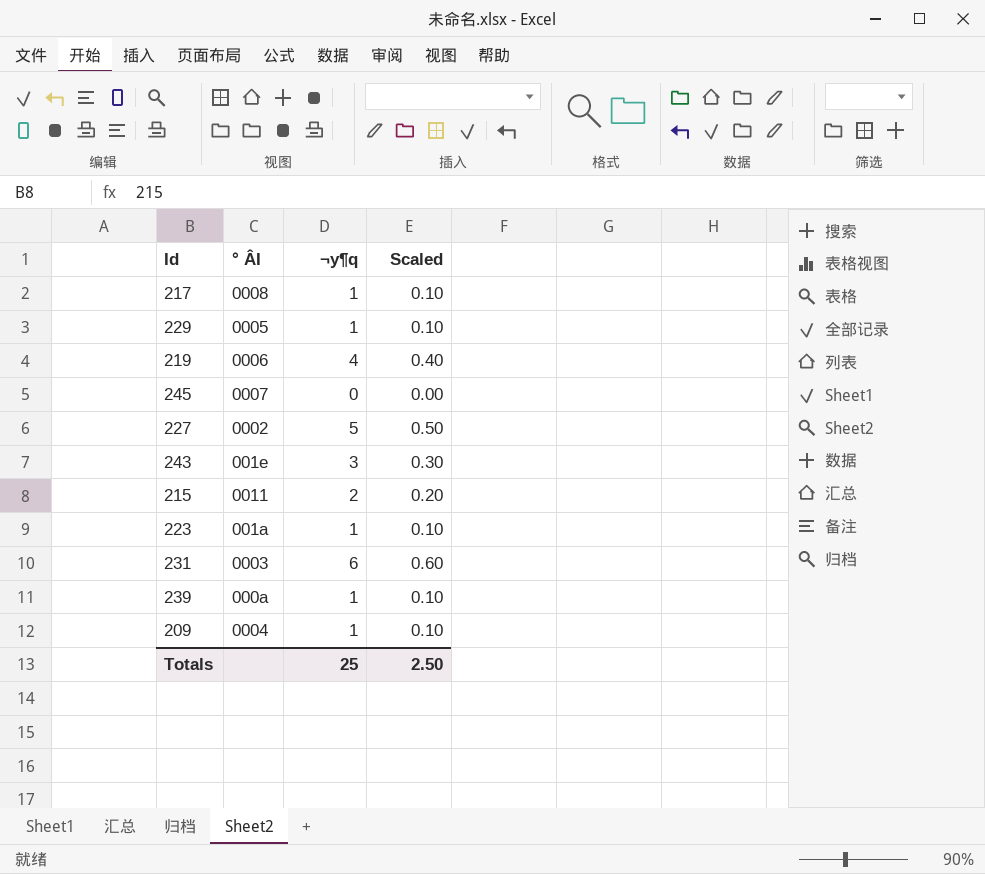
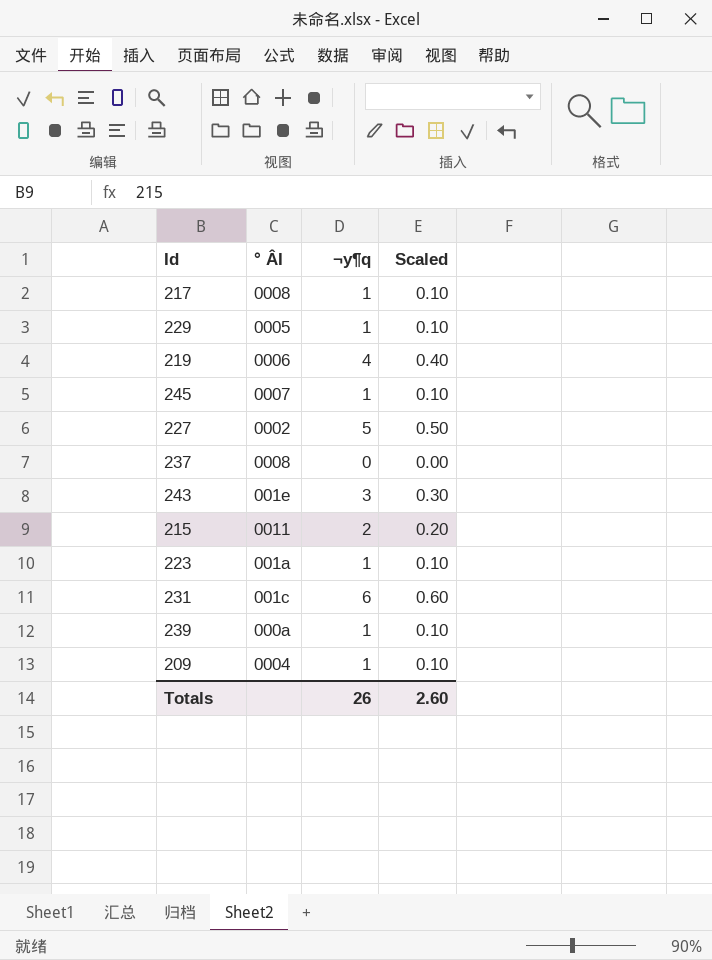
245 | ¬y¶q: 0 -> 1
245 | Scaled: 0.00 -> 0.10
row 237: none -> 0008 | 0 | 0.00
231 | ° ÂI: 0003 -> 001c
Totals | ¬y¶q: 25 -> 26
Totals | Scaled: 2.50 -> 2.60

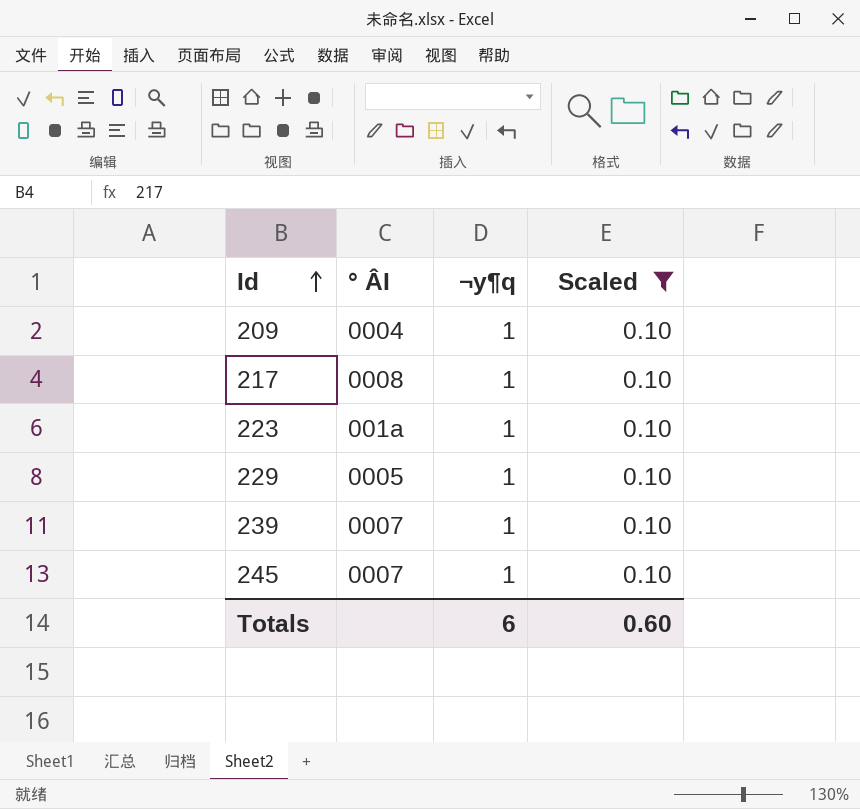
filter: none -> Scaled = 0.10
row order: none -> Id ascending
239 | ° ÂI: 000a -> 0007
Totals | ¬y¶q: 26 -> 6
Totals | Scaled: 2.60 -> 0.60

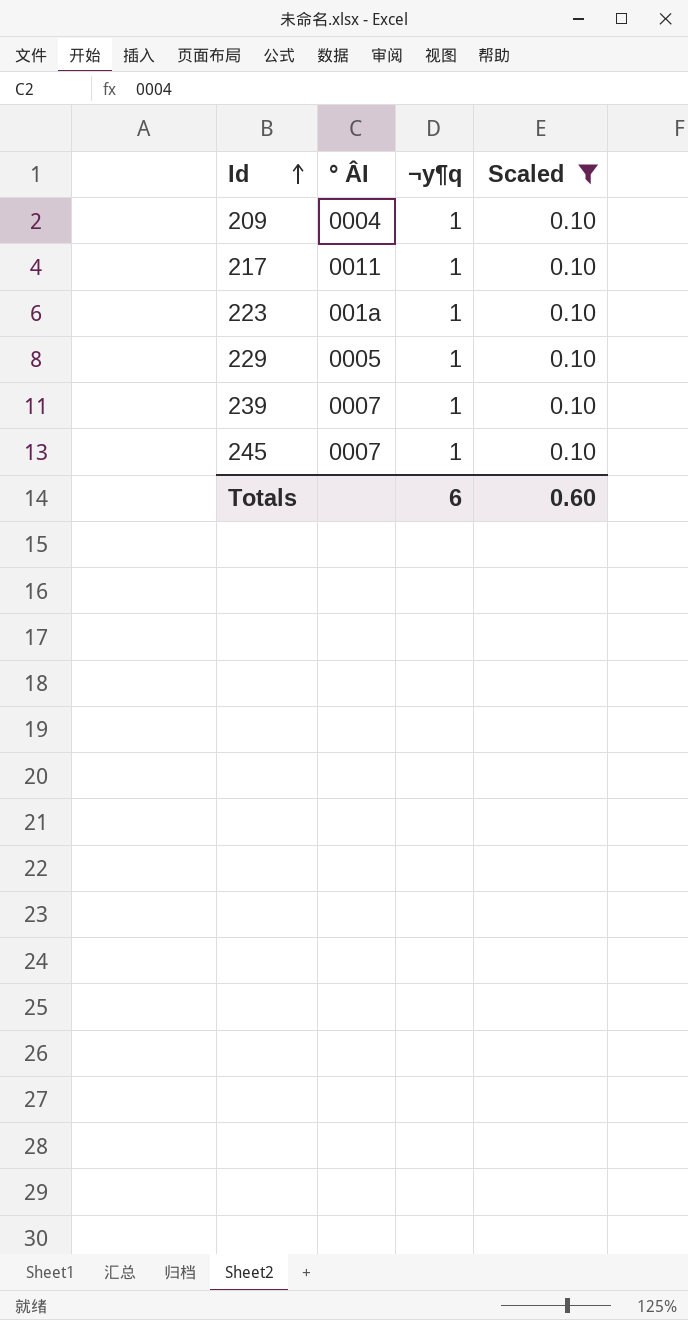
217 | ° ÂI: 0008 -> 0011

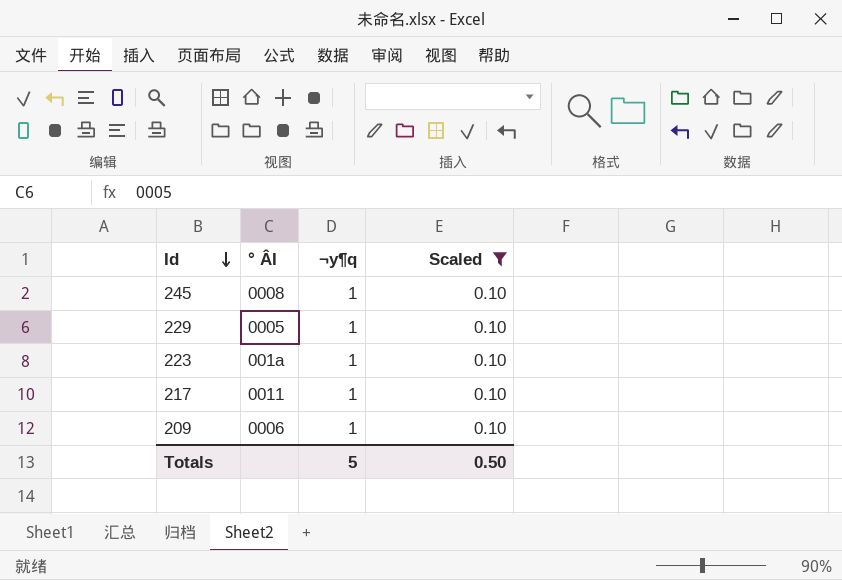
row order: Id ascending -> Id descending
row 239: 0007 | 1 | 0.10 -> none
245 | ° ÂI: 0007 -> 0008
209 | ° ÂI: 0004 -> 0006
Totals | ¬y¶q: 6 -> 5
Totals | Scaled: 0.60 -> 0.50

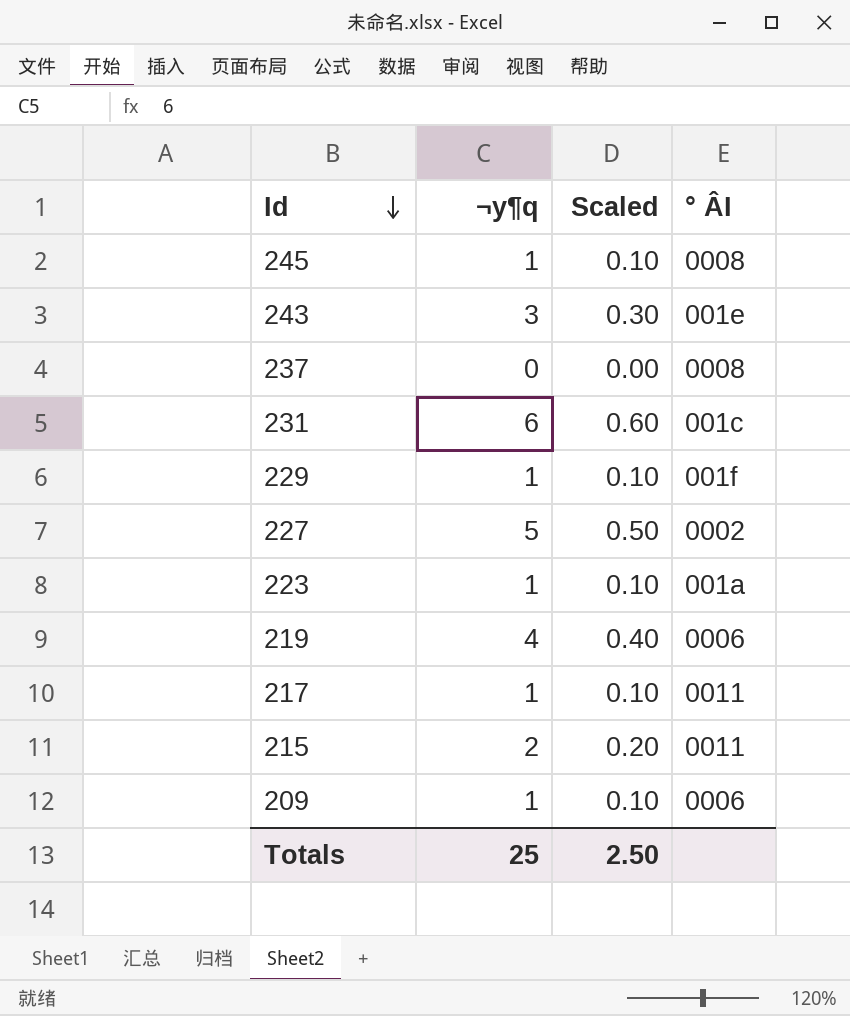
filter: Scaled = 0.10 -> none
column ° ÂI | position: 2 -> 4
229 | ° ÂI: 0005 -> 001f
Totals | ¬y¶q: 5 -> 25
Totals | Scaled: 0.50 -> 2.50

